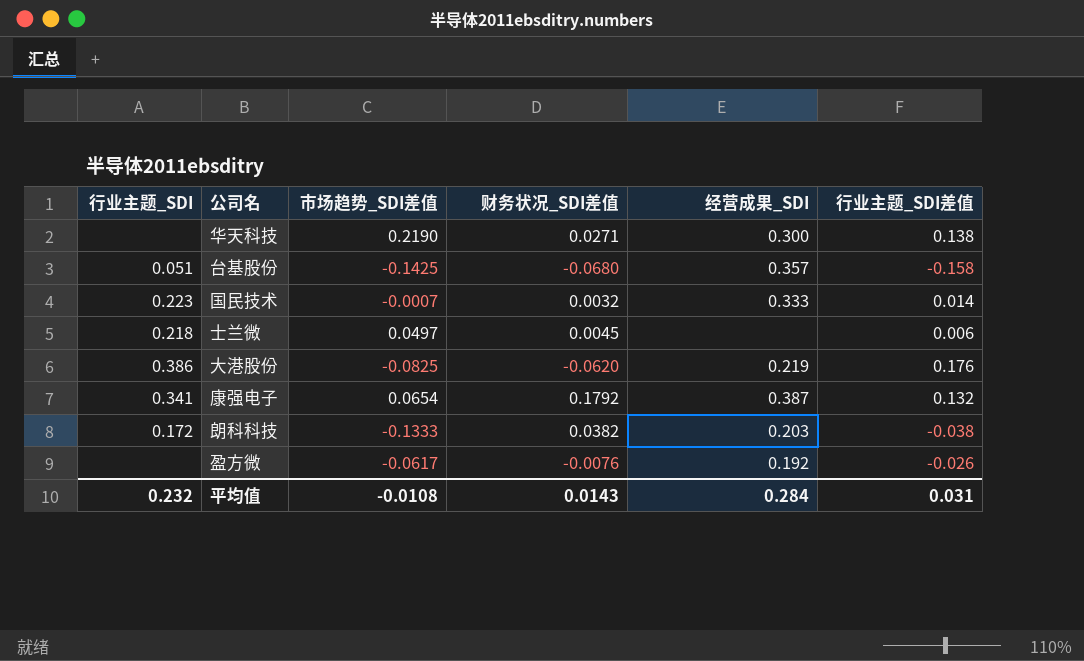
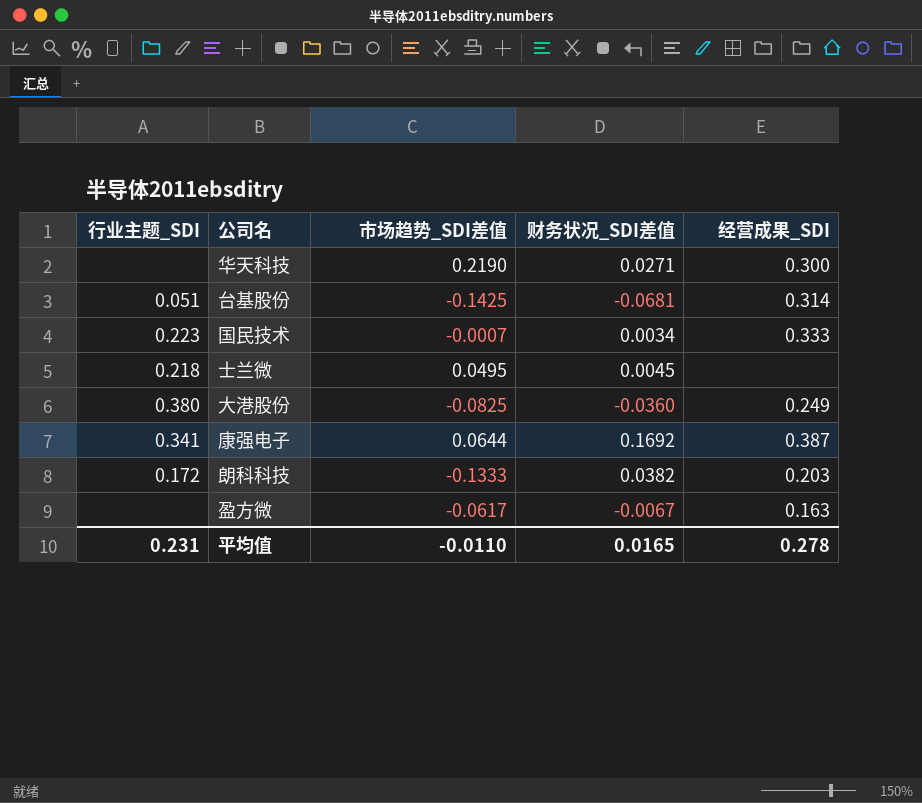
column 行业主题_SDI差值 | position: 6 -> none
台基股份 | 财务状况_SDI差值: -0.0680 -> -0.0681
台基股份 | 经营成果_SDI: 0.357 -> 0.314
国民技术 | 财务状况_SDI差值: 0.0032 -> 0.0034
士兰微 | 市场趋势_SDI差值: 0.0497 -> 0.0495
大港股份 | 行业主题_SDI: 0.386 -> 0.380
大港股份 | 财务状况_SDI差值: -0.0620 -> -0.0360
大港股份 | 经营成果_SDI: 0.219 -> 0.249
康强电子 | 市场趋势_SDI差值: 0.0654 -> 0.0644
康强电子 | 财务状况_SDI差值: 0.1792 -> 0.1692
盈方微 | 财务状况_SDI差值: -0.0076 -> -0.0067
盈方微 | 经营成果_SDI: 0.192 -> 0.163
平均值 | 行业主题_SDI: 0.232 -> 0.231
平均值 | 市场趋势_SDI差值: -0.0108 -> -0.0110
平均值 | 财务状况_SDI差值: 0.0143 -> 0.0165
平均值 | 经营成果_SDI: 0.284 -> 0.278

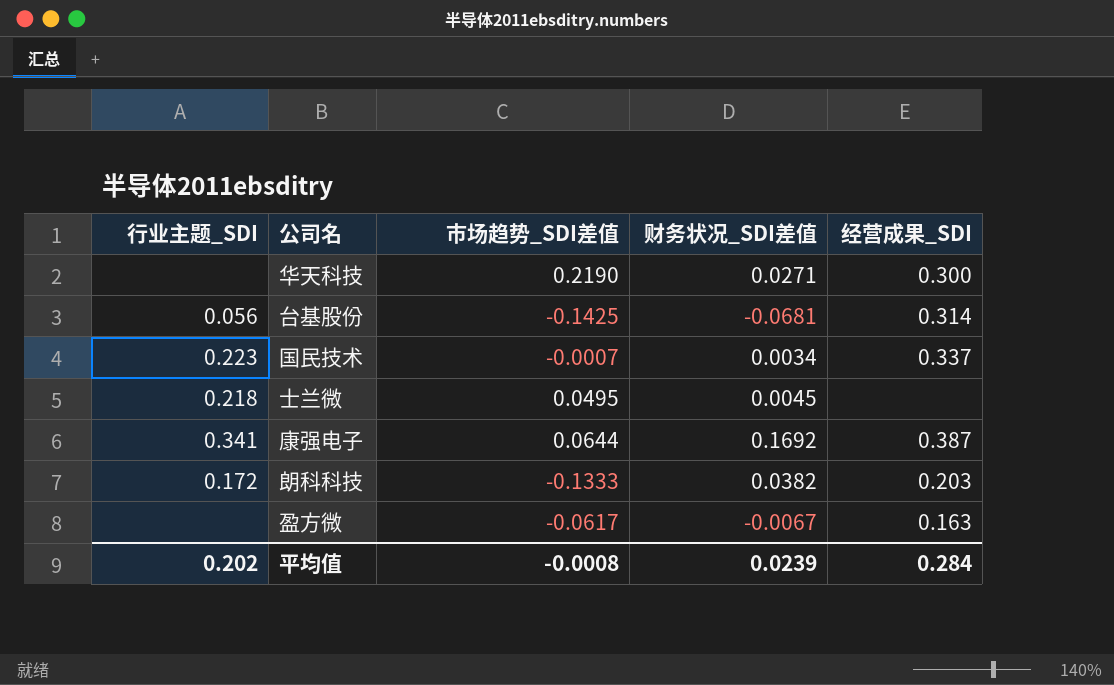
row 大港股份: 0.380 | -0.0825 | -0.0360 | 0.249 -> none
台基股份 | 行业主题_SDI: 0.051 -> 0.056
国民技术 | 经营成果_SDI: 0.333 -> 0.337
平均值 | 行业主题_SDI: 0.231 -> 0.202
平均值 | 市场趋势_SDI差值: -0.0110 -> -0.0008
平均值 | 财务状况_SDI差值: 0.0165 -> 0.0239
平均值 | 经营成果_SDI: 0.278 -> 0.284

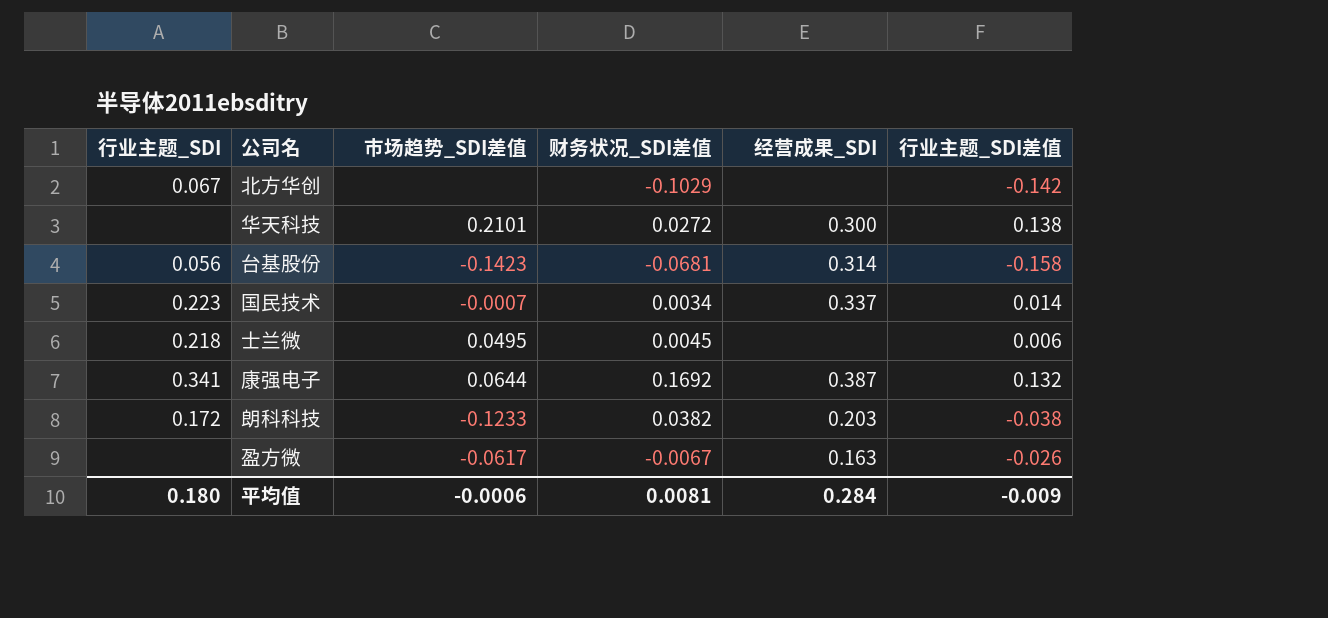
column 行业主题_SDI差值 | position: none -> 6
row 北方华创: none -> 0.067 | none | -0.1029 | none | -0.142
华天科技 | 市场趋势_SDI差值: 0.2190 -> 0.2101
华天科技 | 财务状况_SDI差值: 0.0271 -> 0.0272
台基股份 | 市场趋势_SDI差值: -0.1425 -> -0.1423
朗科科技 | 市场趋势_SDI差值: -0.1333 -> -0.1233
平均值 | 行业主题_SDI: 0.202 -> 0.180
平均值 | 市场趋势_SDI差值: -0.0008 -> -0.0006
平均值 | 财务状况_SDI差值: 0.0239 -> 0.0081

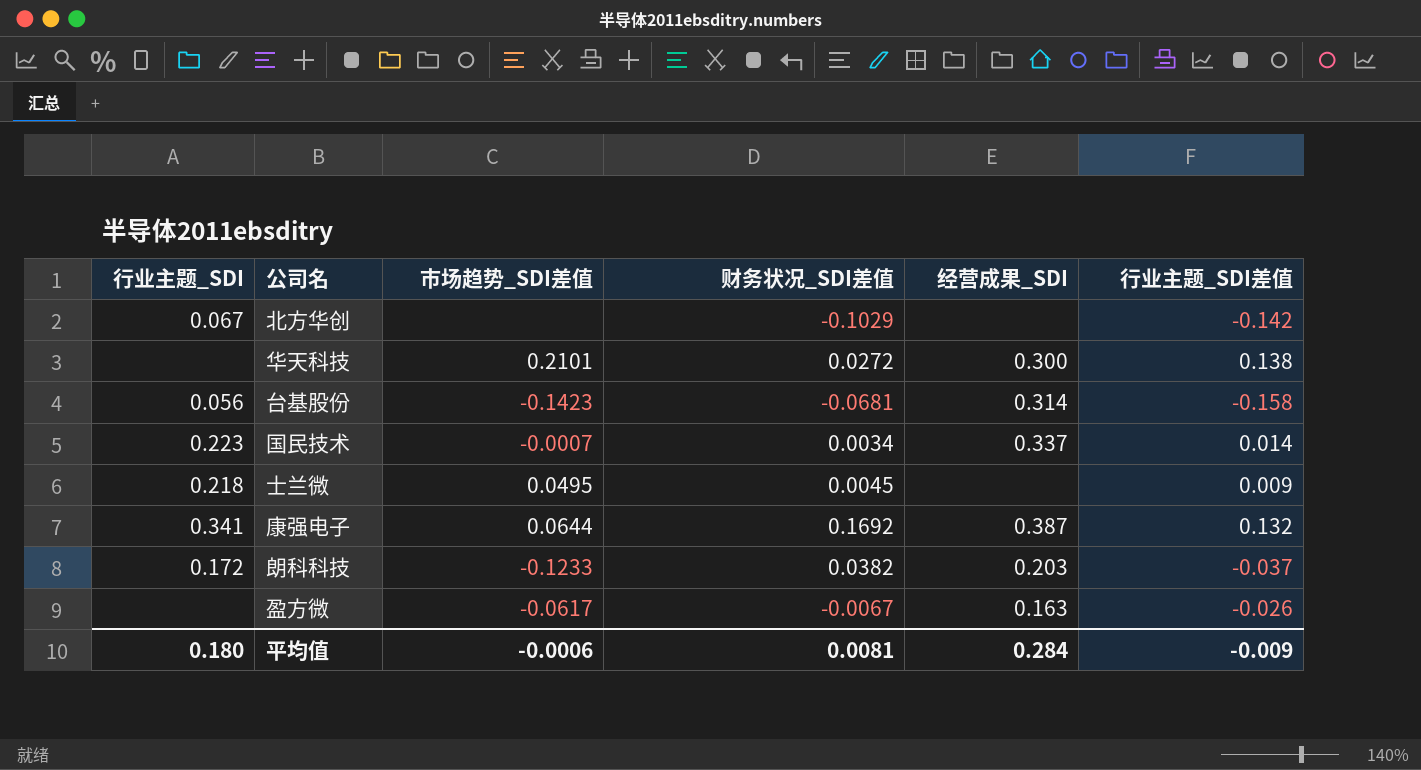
士兰微 | 行业主题_SDI差值: 0.006 -> 0.009
朗科科技 | 行业主题_SDI差值: -0.038 -> -0.037

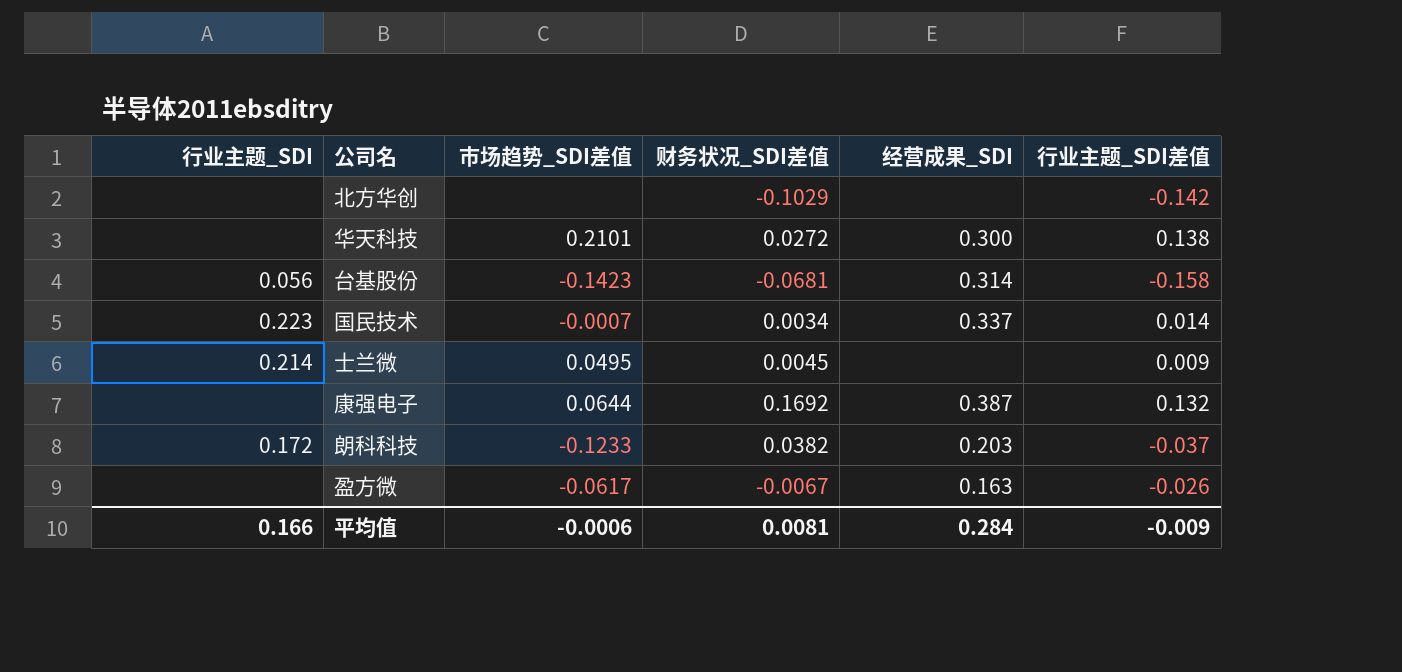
北方华创 | 行业主题_SDI: 0.067 -> none
士兰微 | 行业主题_SDI: 0.218 -> 0.214
康强电子 | 行业主题_SDI: 0.341 -> none
平均值 | 行业主题_SDI: 0.180 -> 0.166

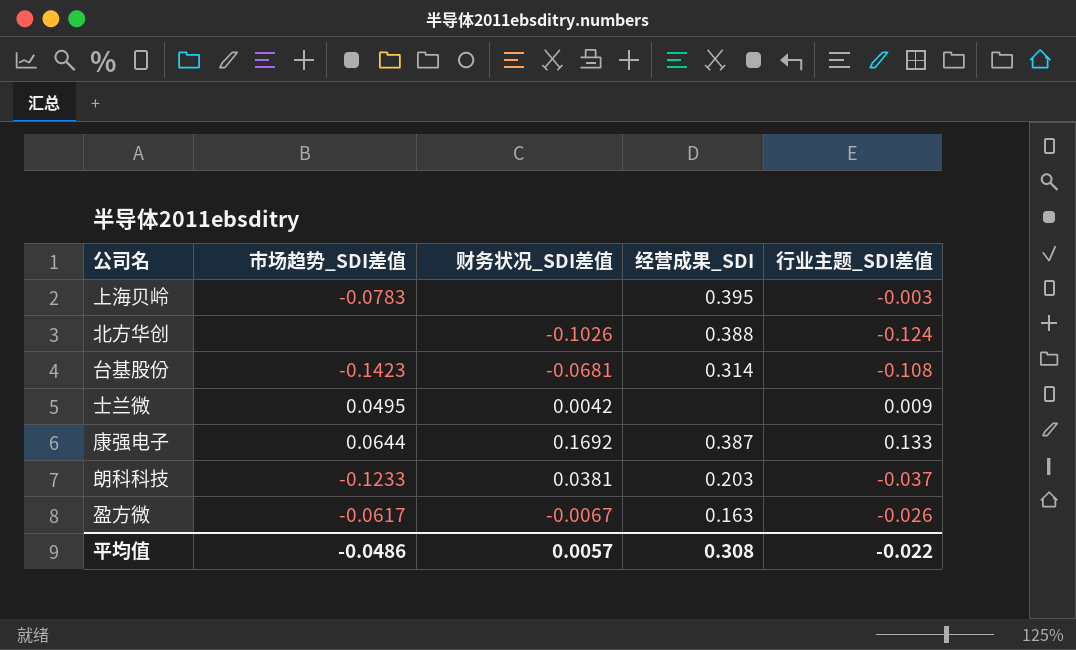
column 行业主题_SDI | position: 1 -> none
row 华天科技: none | 0.2101 | 0.0272 | 0.300 | 0.138 -> none
row 国民技术: 0.223 | -0.0007 | 0.0034 | 0.337 | 0.014 -> none
row 上海贝岭: none -> -0.0783 | none | 0.395 | -0.003
北方华创 | 财务状况_SDI差值: -0.1029 -> -0.1026
北方华创 | 经营成果_SDI: none -> 0.388
北方华创 | 行业主题_SDI差值: -0.142 -> -0.124
台基股份 | 行业主题_SDI差值: -0.158 -> -0.108
士兰微 | 财务状况_SDI差值: 0.0045 -> 0.0042
康强电子 | 行业主题_SDI差值: 0.132 -> 0.133
朗科科技 | 财务状况_SDI差值: 0.0382 -> 0.0381
平均值 | 市场趋势_SDI差值: -0.0006 -> -0.0486
平均值 | 财务状况_SDI差值: 0.0081 -> 0.0057
平均值 | 经营成果_SDI: 0.284 -> 0.308
平均值 | 行业主题_SDI差值: -0.009 -> -0.022

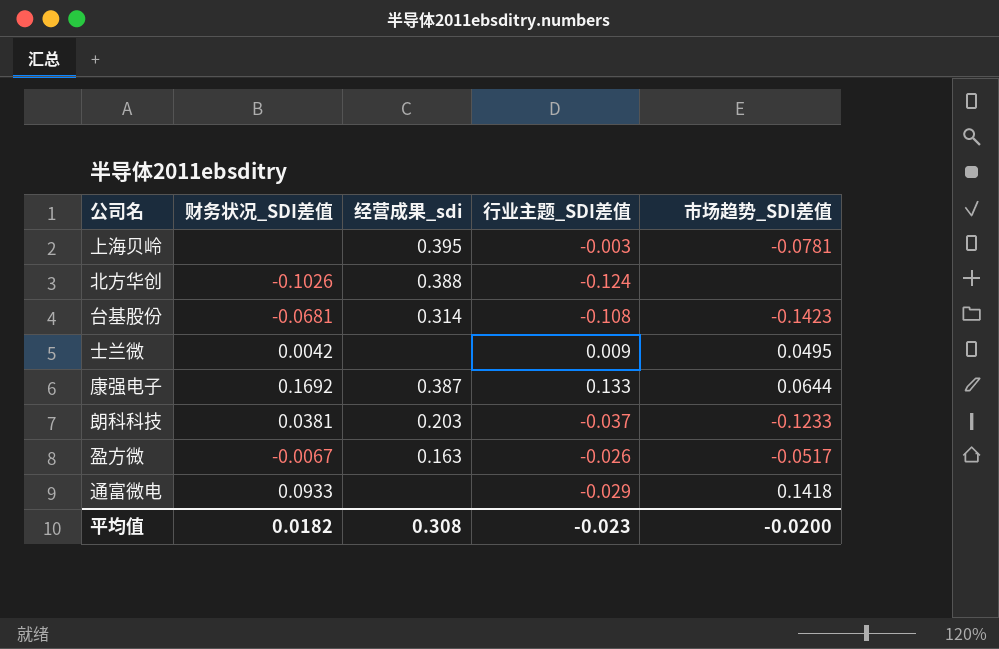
column name: 经营成果_SDI -> 经营成果_sdi
column 市场趋势_SDI差值 | position: 2 -> 5
上海贝岭 | 市场趋势_SDI差值: -0.0783 -> -0.0781
盈方微 | 市场趋势_SDI差值: -0.0617 -> -0.0517
row 通富微电: none -> 0.0933 | none | -0.029 | 0.1418
平均值 | 财务状况_SDI差值: 0.0057 -> 0.0182
平均值 | 行业主题_SDI差值: -0.022 -> -0.023
平均值 | 市场趋势_SDI差值: -0.0486 -> -0.0200

